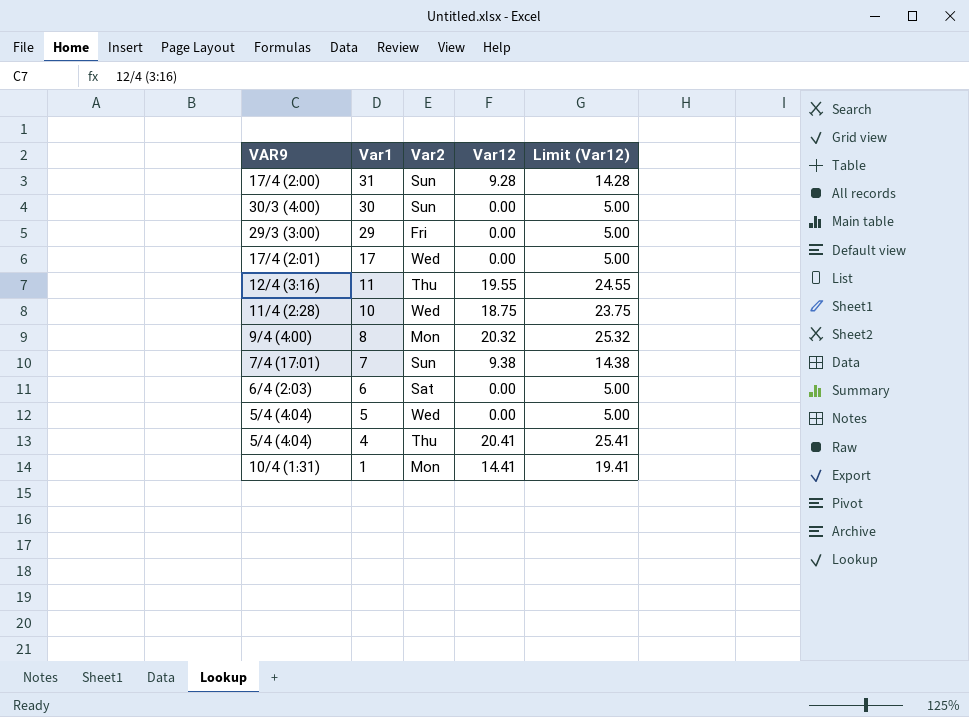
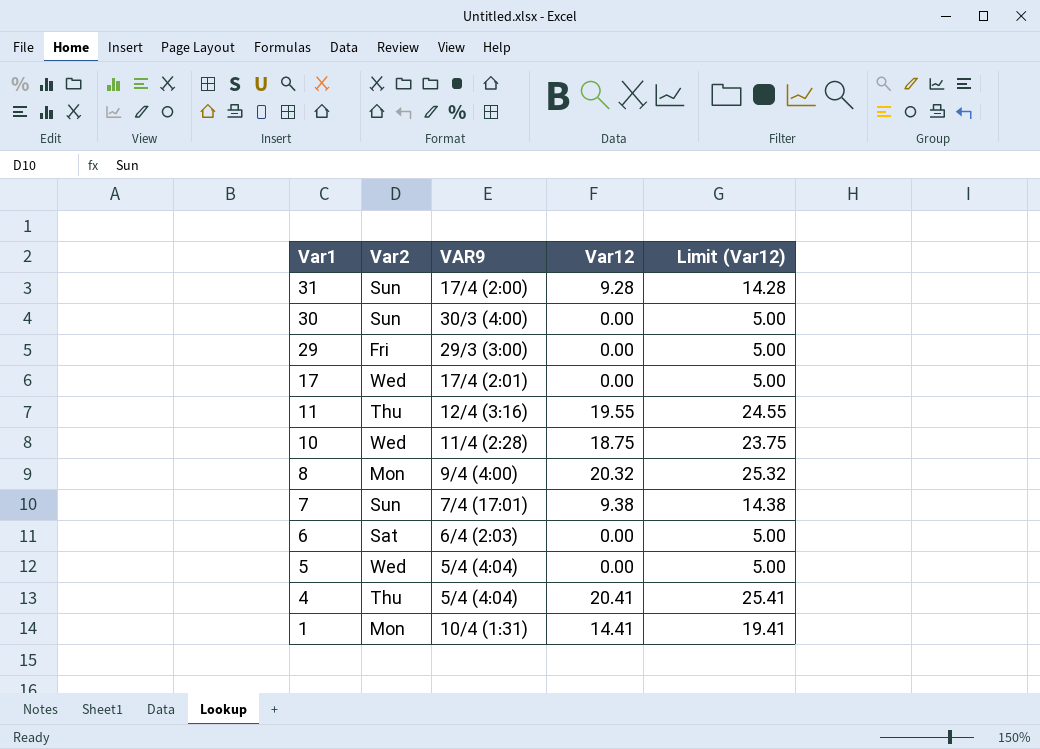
column VAR9 | position: 1 -> 3

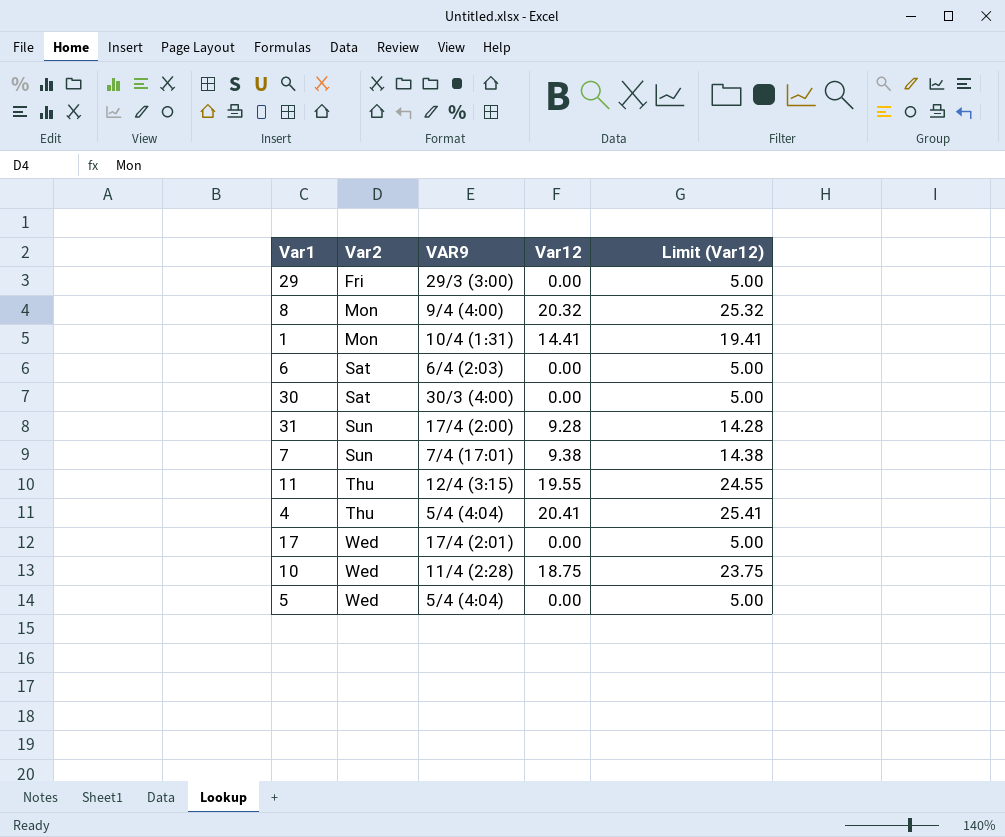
row order: Var1 descending -> Var2 ascending
30 | Var2: Sun -> Sat
11 | VAR9: 12/4 (3:16) -> 12/4 (3:15)

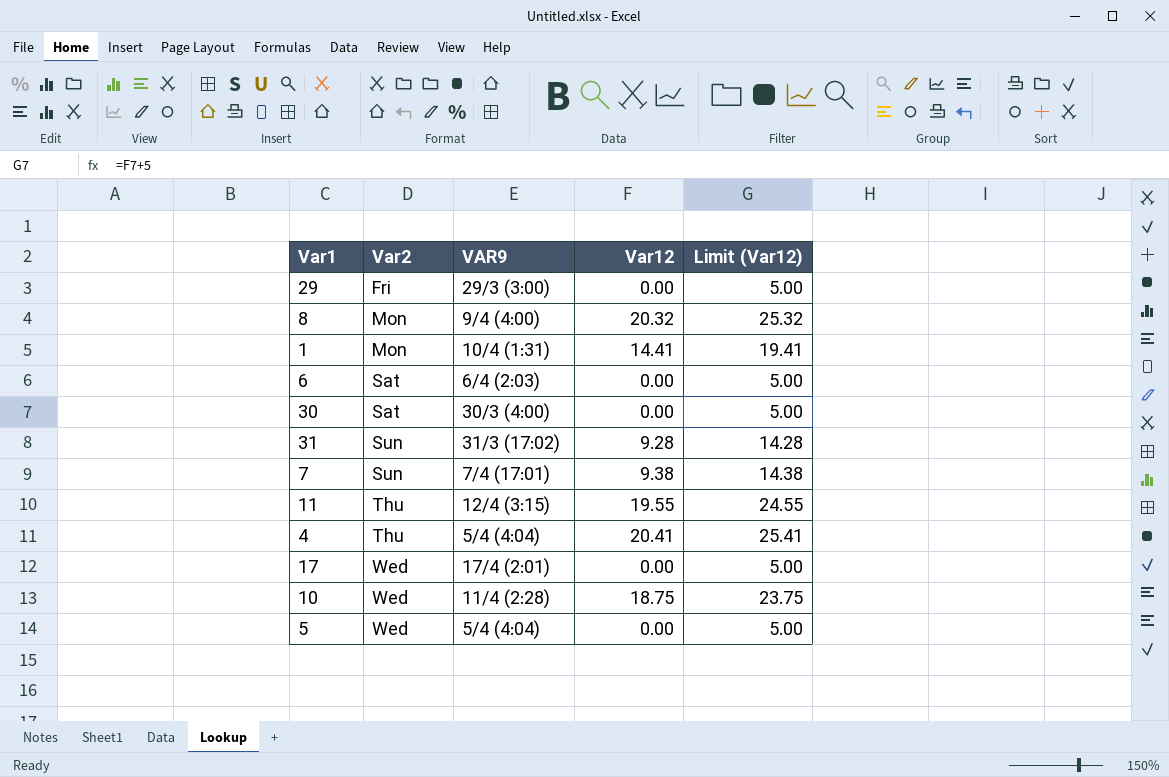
31 | VAR9: 17/4 (2:00) -> 31/3 (17:02)

